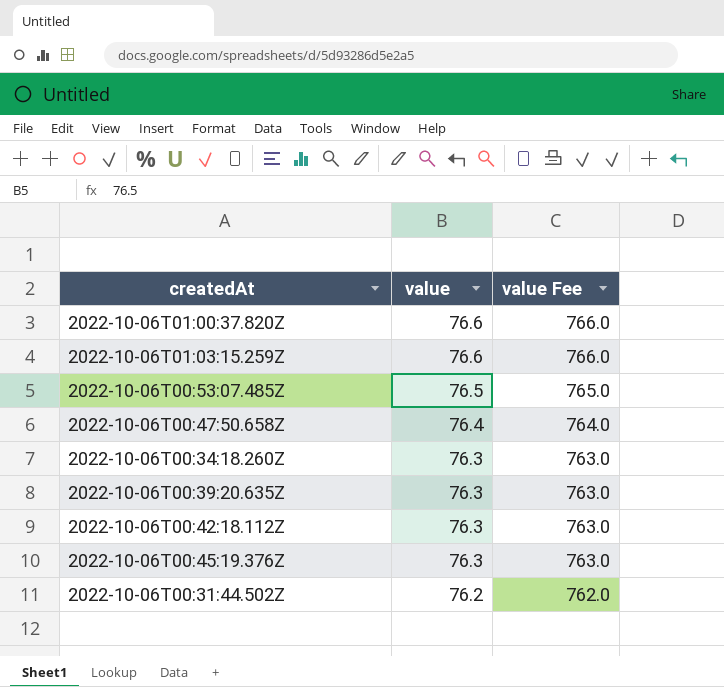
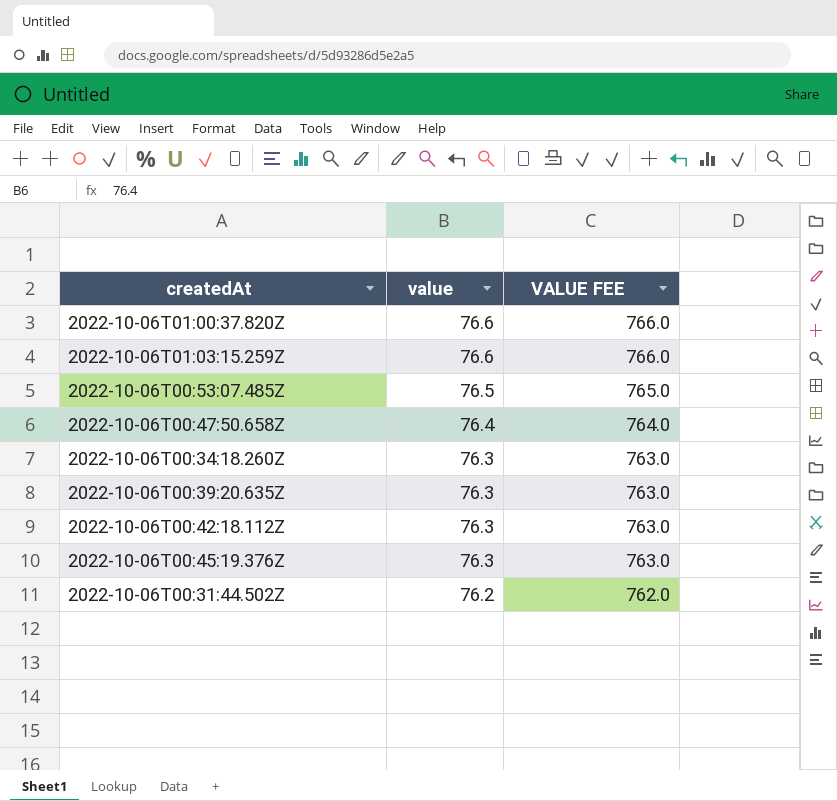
column name: value Fee -> VALUE FEE

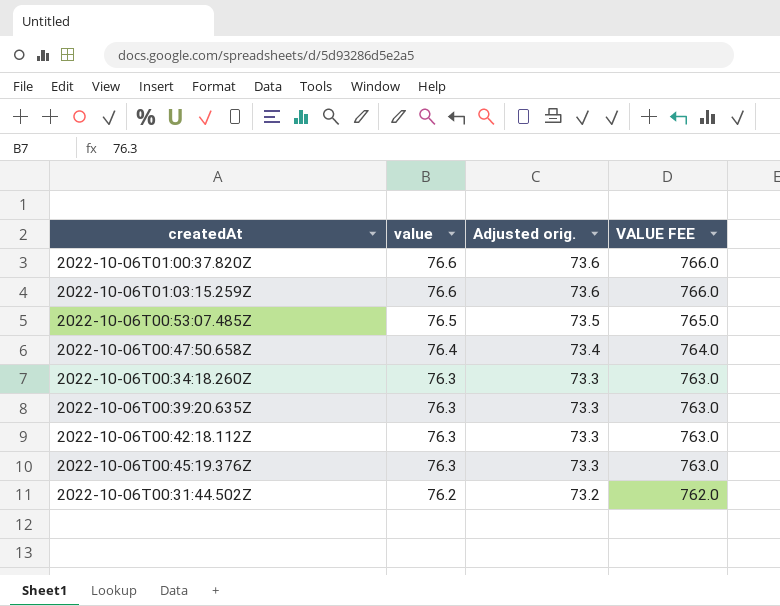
column Adjusted orig. | formula: none -> [value] - 3

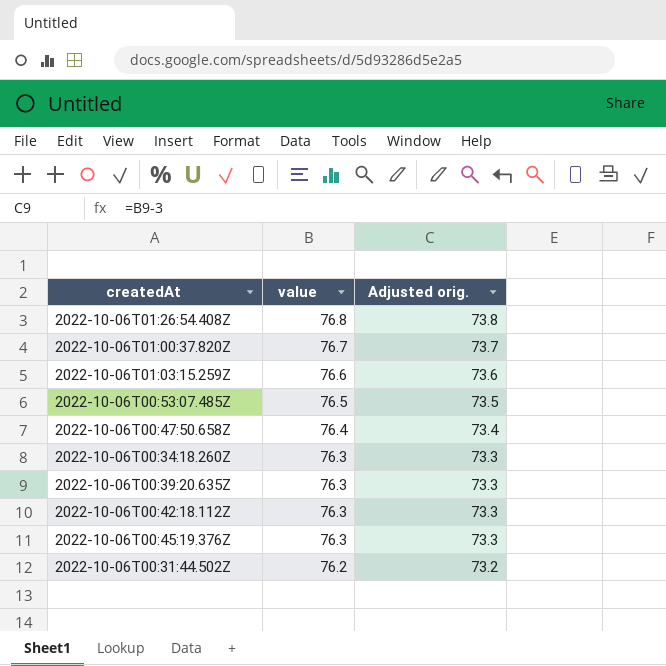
column VALUE FEE | formula: [value] * 10 -> none
row 2022-10-06T01:26:54.408Z: none -> 76.8 | 73.8
2022-10-06T01:00:37.820Z | value: 76.6 -> 76.7
2022-10-06T01:00:37.820Z | Adjusted orig.: 73.6 -> 73.7

